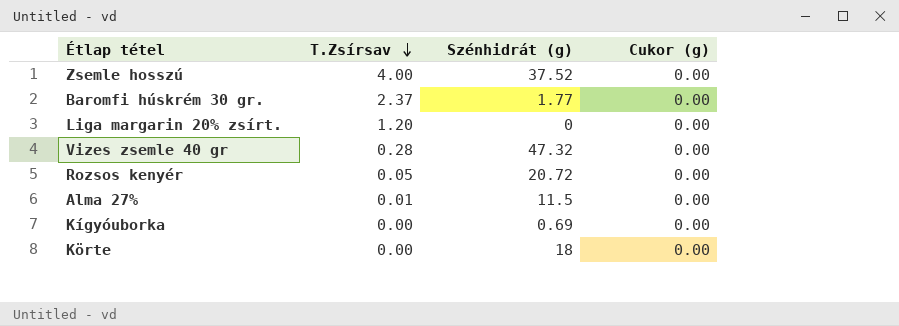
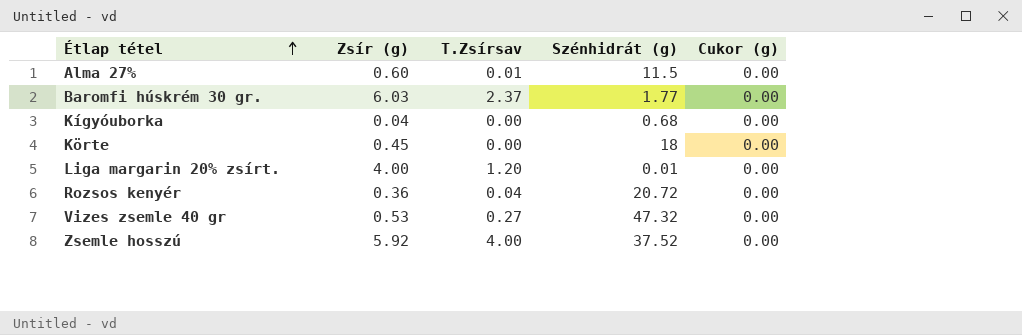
row order: T.Zsírsav descending -> Étlap tétel ascending
column Zsír (g) | position: none -> 2
Kígyóuborka | Szénhidrát (g): 0.69 -> 0.68
Liga margarin 20% zsírt. | Szénhidrát (g): 0 -> 0.01
Rozsos kenyér | T.Zsírsav: 0.05 -> 0.04
Vizes zsemle 40 gr | T.Zsírsav: 0.28 -> 0.27

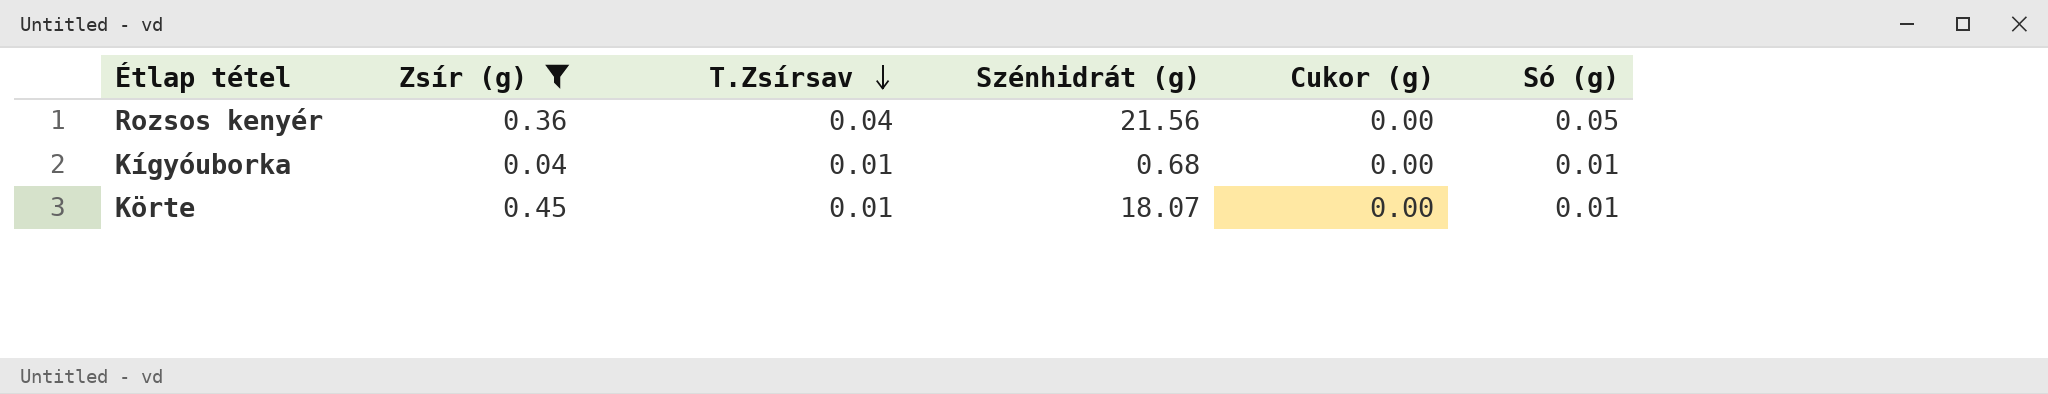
filter: none -> Zsír (g) <= 0.45
row order: Étlap tétel ascending -> T.Zsírsav descending
column Só (g) | position: none -> 6
Rozsos kenyér | Szénhidrát (g): 20.72 -> 21.56
Kígyóuborka | T.Zsírsav: 0.00 -> 0.01
Körte | T.Zsírsav: 0.00 -> 0.01
Körte | Szénhidrát (g): 18 -> 18.07

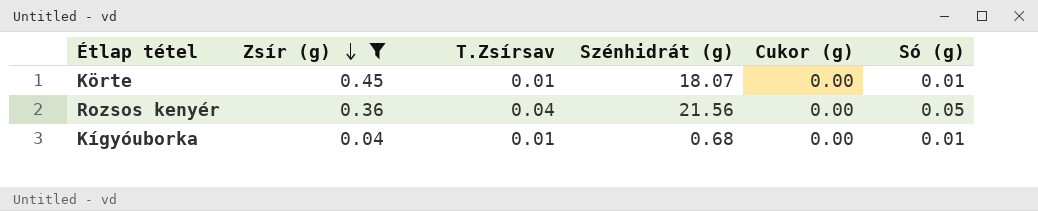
row order: T.Zsírsav descending -> Zsír (g) descending

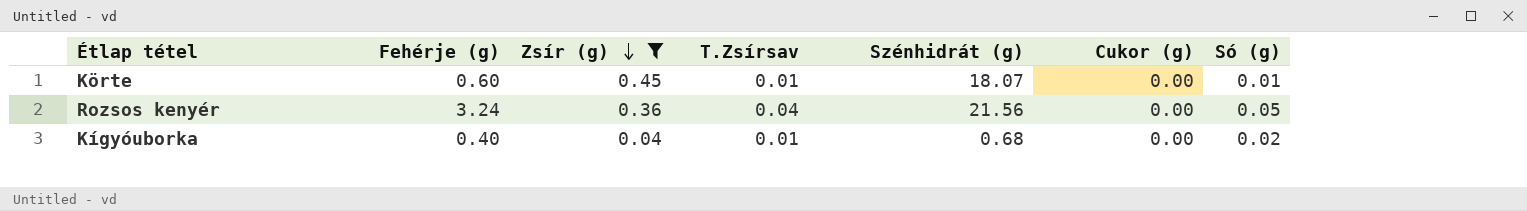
column Fehérje (g) | position: none -> 2
Kígyóuborka | Só (g): 0.01 -> 0.02

